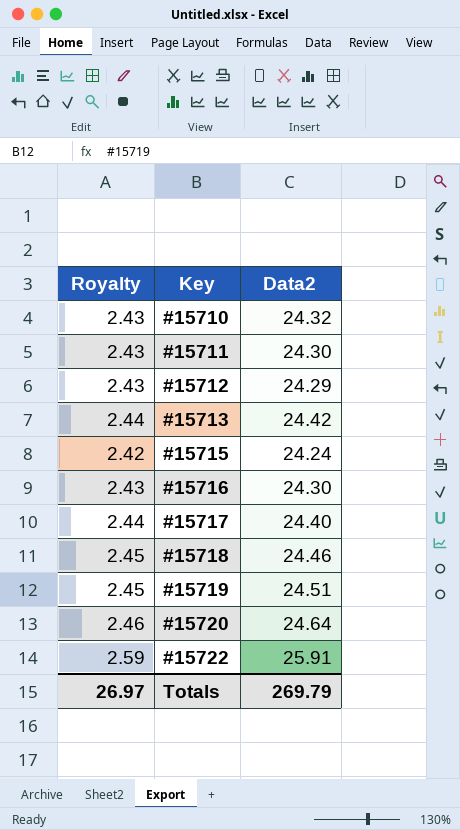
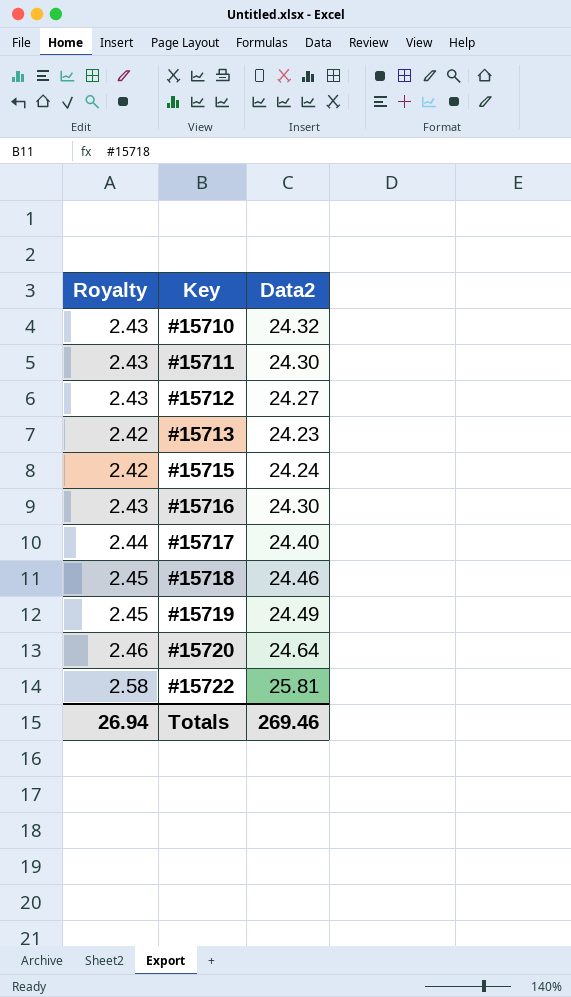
#15712 | Data2: 24.29 -> 24.27
#15713 | Royalty: 2.44 -> 2.42
#15713 | Data2: 24.42 -> 24.23
#15719 | Data2: 24.51 -> 24.49
#15722 | Royalty: 2.59 -> 2.58
#15722 | Data2: 25.91 -> 25.81
Totals | Royalty: 26.97 -> 26.94
Totals | Data2: 269.79 -> 269.46

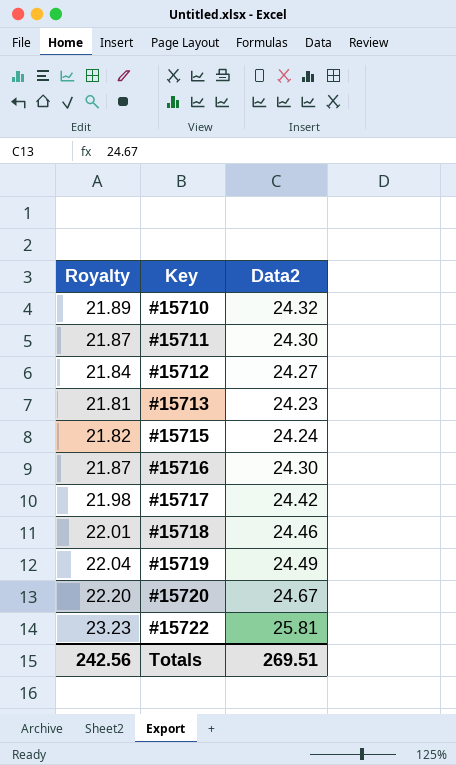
column Royalty | formula: [Data2] * 0.1 -> [Data2] * 0.9
#15717 | Data2: 24.40 -> 24.42
#15720 | Data2: 24.64 -> 24.67
Totals | Royalty: 26.94 -> 242.56
Totals | Data2: 269.46 -> 269.51

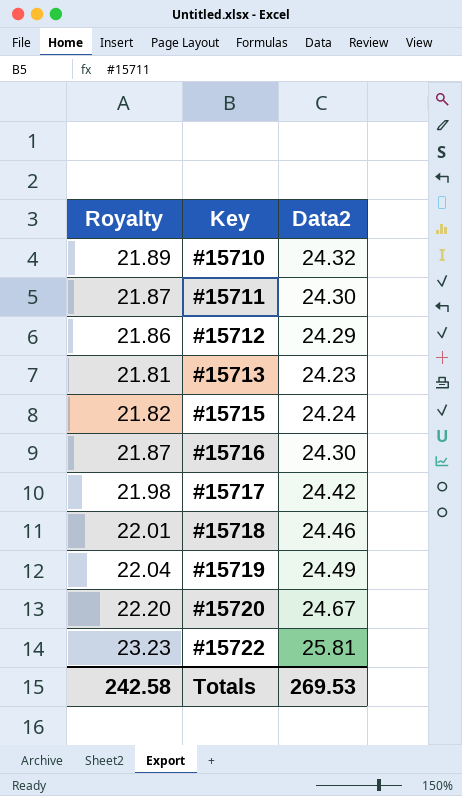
#15712 | Royalty: 21.84 -> 21.86
#15712 | Data2: 24.27 -> 24.29
Totals | Royalty: 242.56 -> 242.58
Totals | Data2: 269.51 -> 269.53

